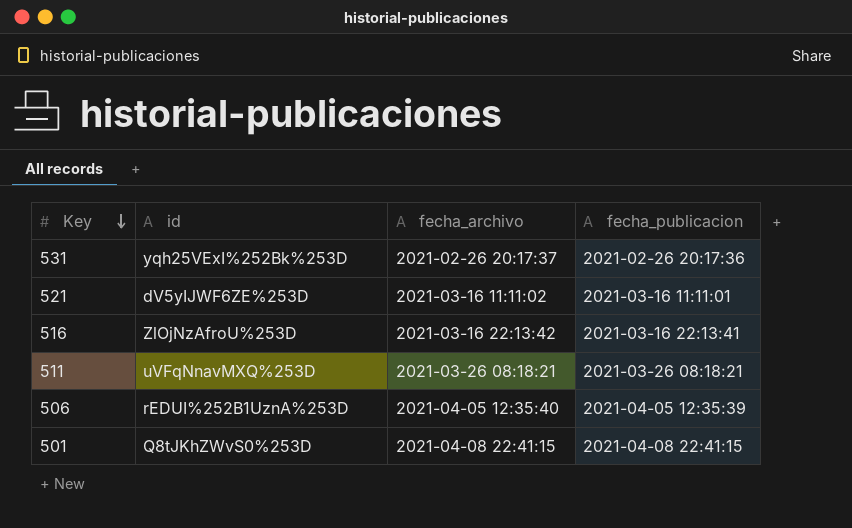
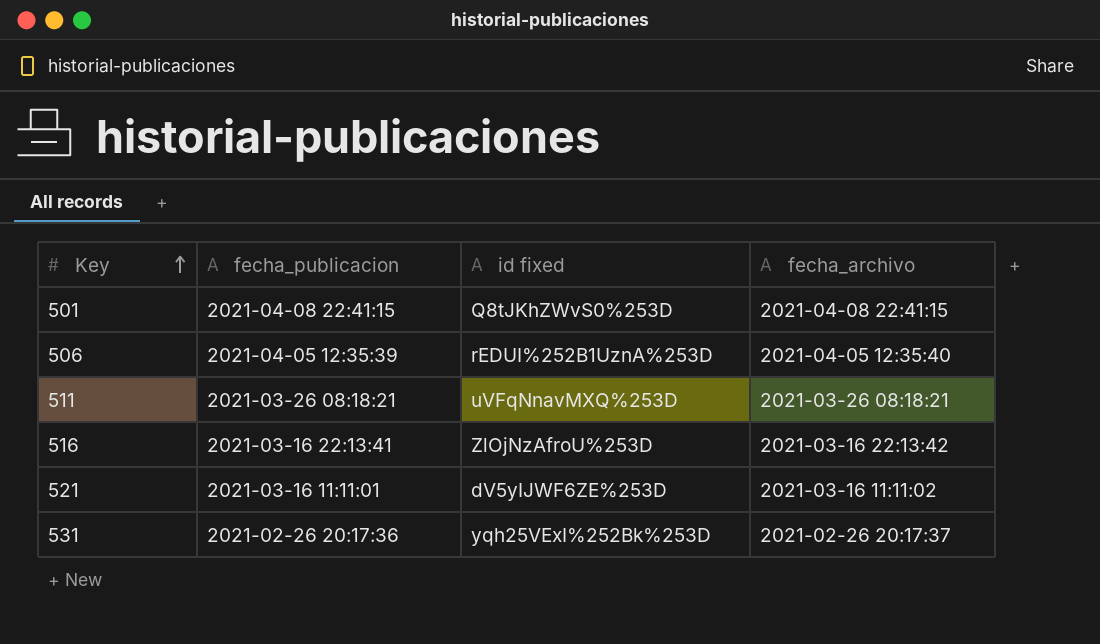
row order: Key descending -> Key ascending
column fecha_publicacion | position: 4 -> 2
column name: id -> id fixed

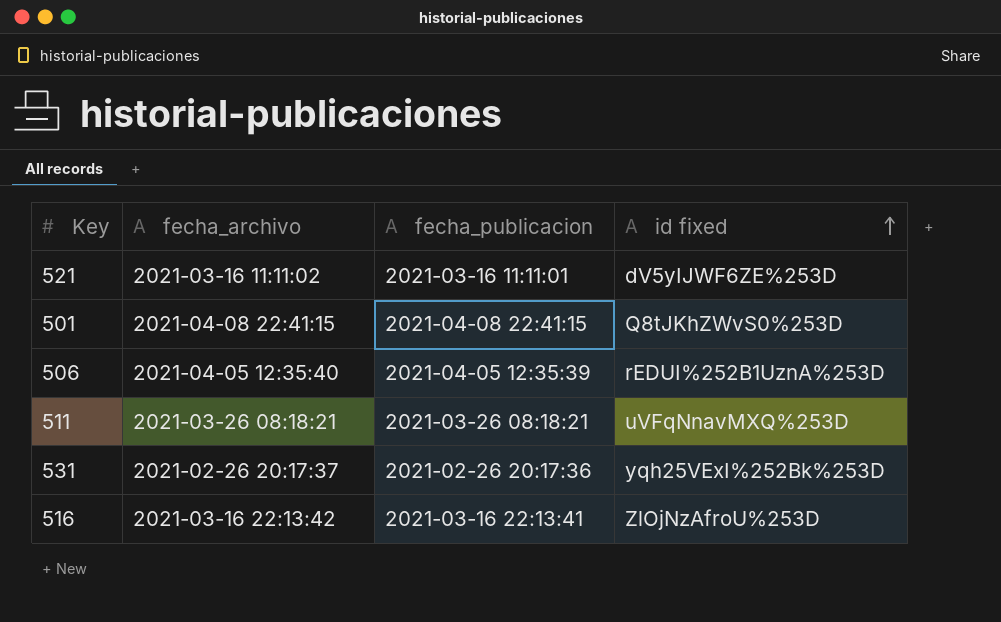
row order: Key ascending -> id fixed ascending
column fecha_archivo | position: 4 -> 2

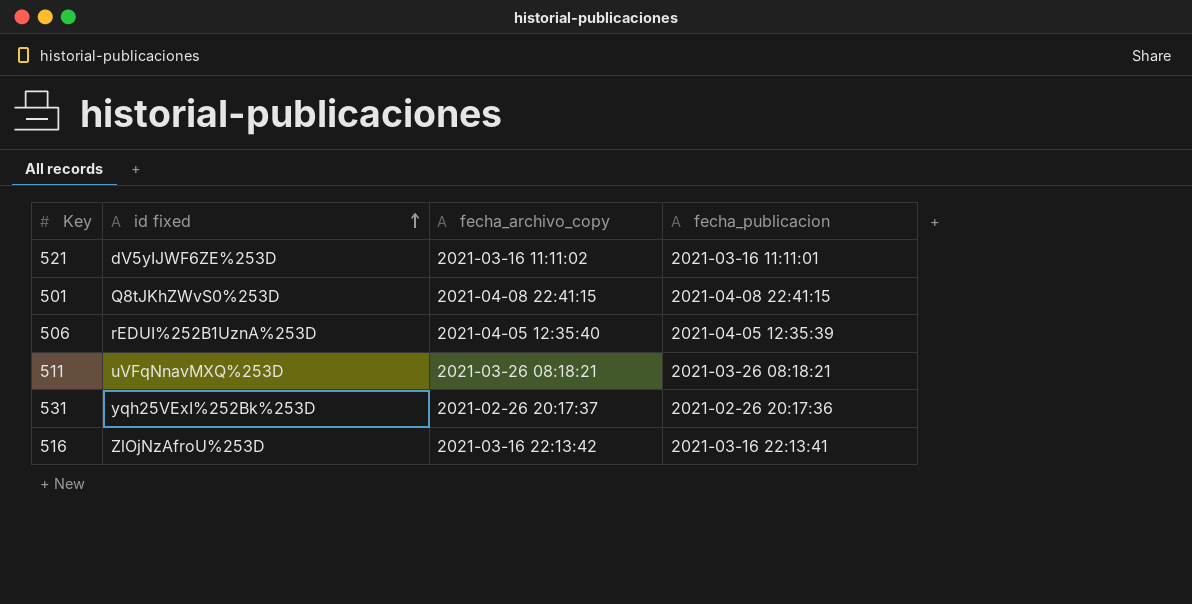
column id fixed | position: 4 -> 2
column name: fecha_archivo -> fecha_archivo_copy

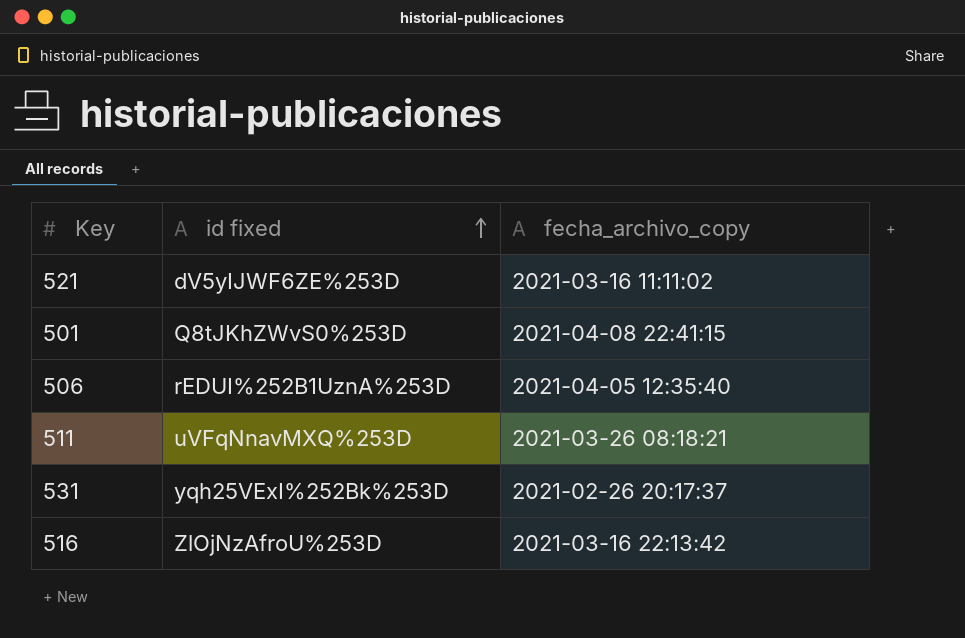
column fecha_publicacion | position: 4 -> none

